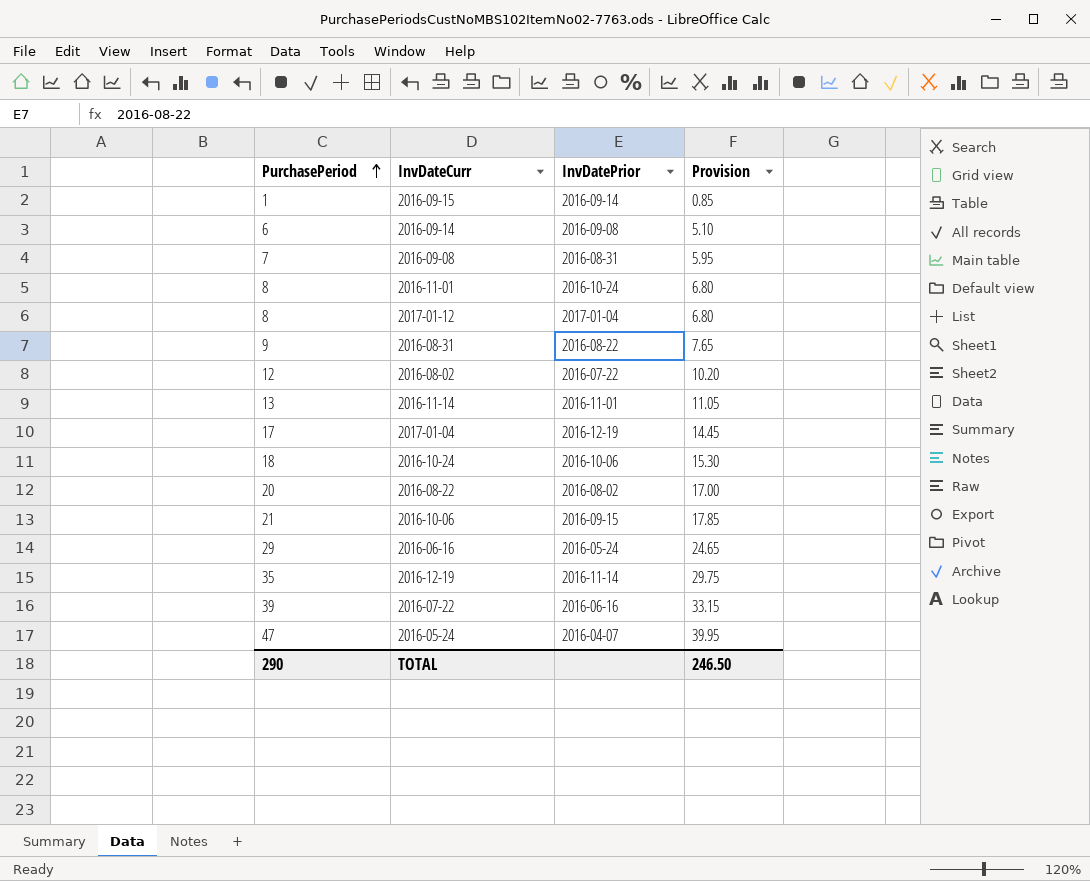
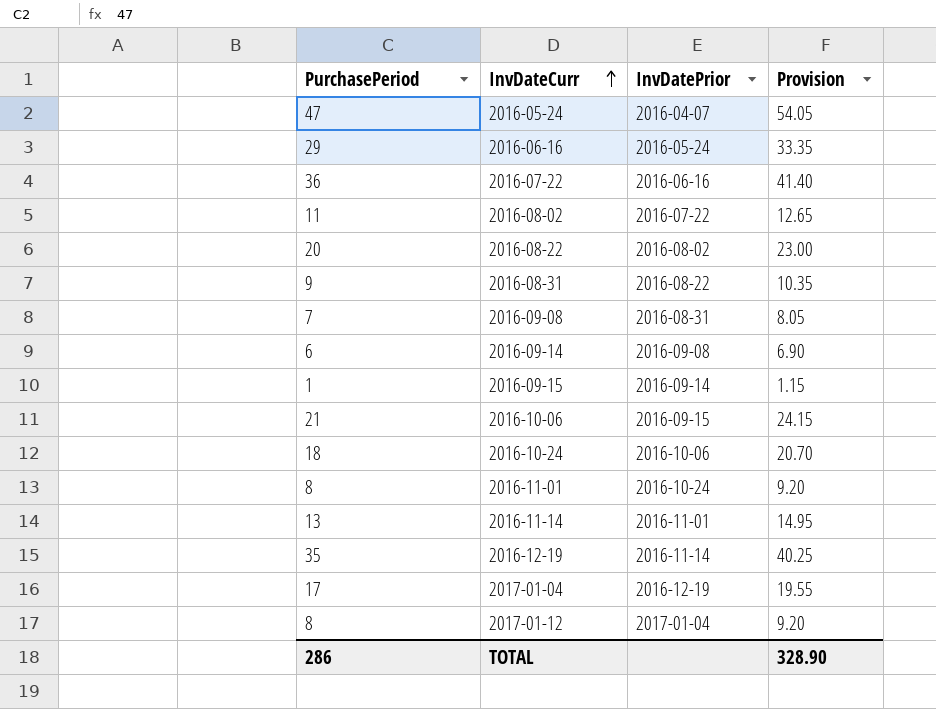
row order: PurchasePeriod ascending -> InvDateCurr ascending
column Provision | formula: [PurchasePeriod] * 0.85 -> [PurchasePeriod] * 1.15
2016-07-22 | PurchasePeriod: 39 -> 36
2016-08-02 | PurchasePeriod: 12 -> 11
TOTAL | PurchasePeriod: 290 -> 286
TOTAL | Provision: 246.50 -> 328.90

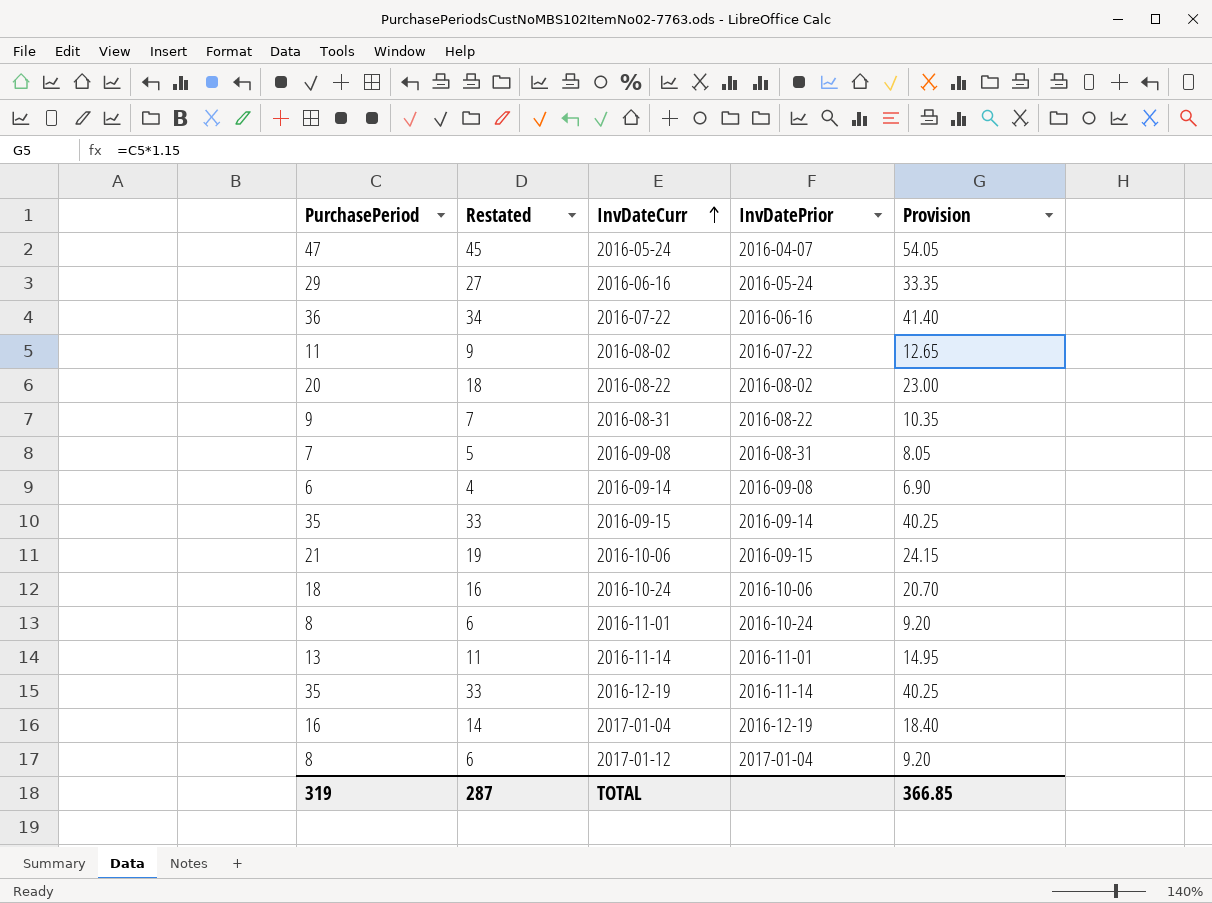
column Restated | formula: none -> [PurchasePeriod] - 2
2016-09-15 | PurchasePeriod: 1 -> 35
2016-09-15 | Provision: 1.15 -> 40.25
2017-01-04 | PurchasePeriod: 17 -> 16
2017-01-04 | Provision: 19.55 -> 18.40
TOTAL | PurchasePeriod: 286 -> 319
TOTAL | Provision: 328.90 -> 366.85

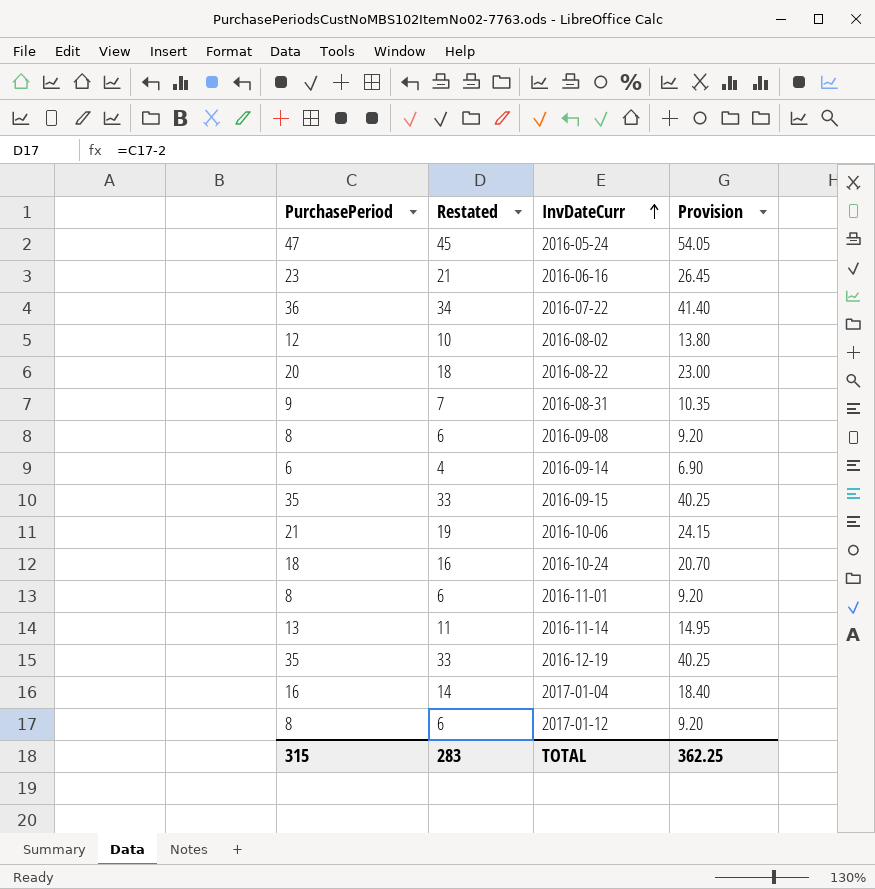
column InvDatePrior | position: 4 -> none
2016-06-16 | PurchasePeriod: 29 -> 23
2016-06-16 | Restated: 27 -> 21
2016-06-16 | Provision: 33.35 -> 26.45
2016-08-02 | PurchasePeriod: 11 -> 12
2016-08-02 | Restated: 9 -> 10
2016-08-02 | Provision: 12.65 -> 13.80
2016-09-08 | PurchasePeriod: 7 -> 8
2016-09-08 | Restated: 5 -> 6
2016-09-08 | Provision: 8.05 -> 9.20
TOTAL | PurchasePeriod: 319 -> 315
TOTAL | Restated: 287 -> 283
TOTAL | Provision: 366.85 -> 362.25

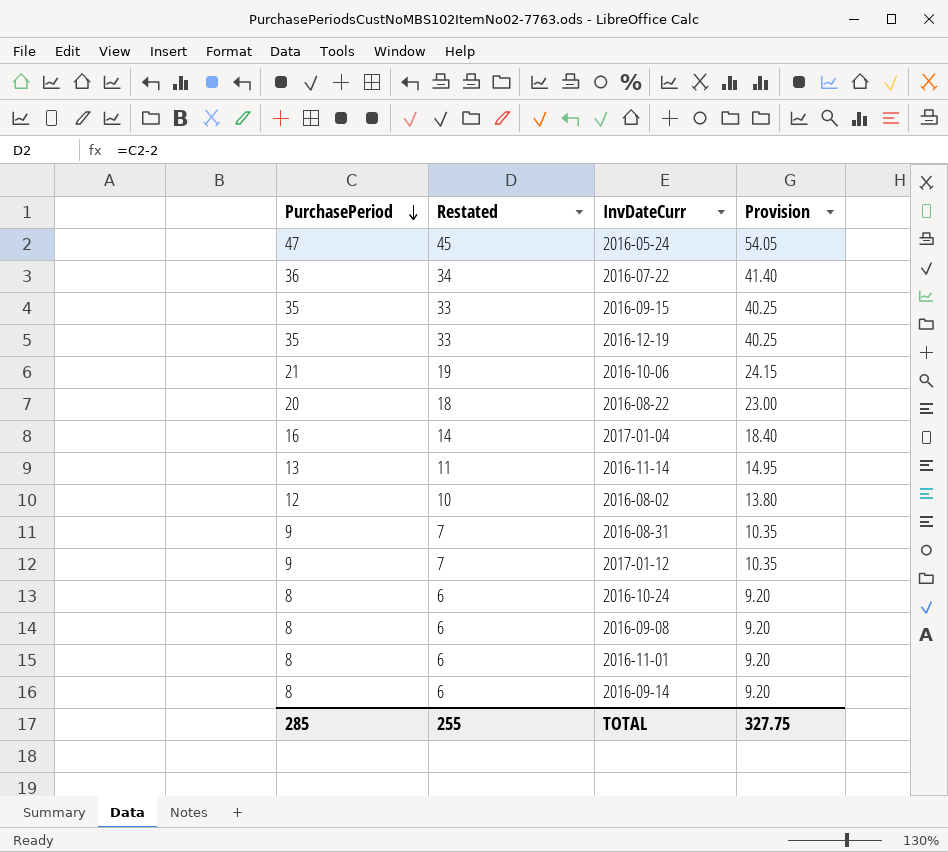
row order: InvDateCurr ascending -> PurchasePeriod descending
row 2016-06-16: 23 | 21 | 26.45 -> none
2017-01-12 | PurchasePeriod: 8 -> 9
2017-01-12 | Restated: 6 -> 7
2017-01-12 | Provision: 9.20 -> 10.35
2016-10-24 | PurchasePeriod: 18 -> 8
2016-10-24 | Restated: 16 -> 6
2016-10-24 | Provision: 20.70 -> 9.20
2016-09-14 | PurchasePeriod: 6 -> 8
2016-09-14 | Restated: 4 -> 6
2016-09-14 | Provision: 6.90 -> 9.20
TOTAL | PurchasePeriod: 315 -> 285
TOTAL | Restated: 283 -> 255
TOTAL | Provision: 362.25 -> 327.75

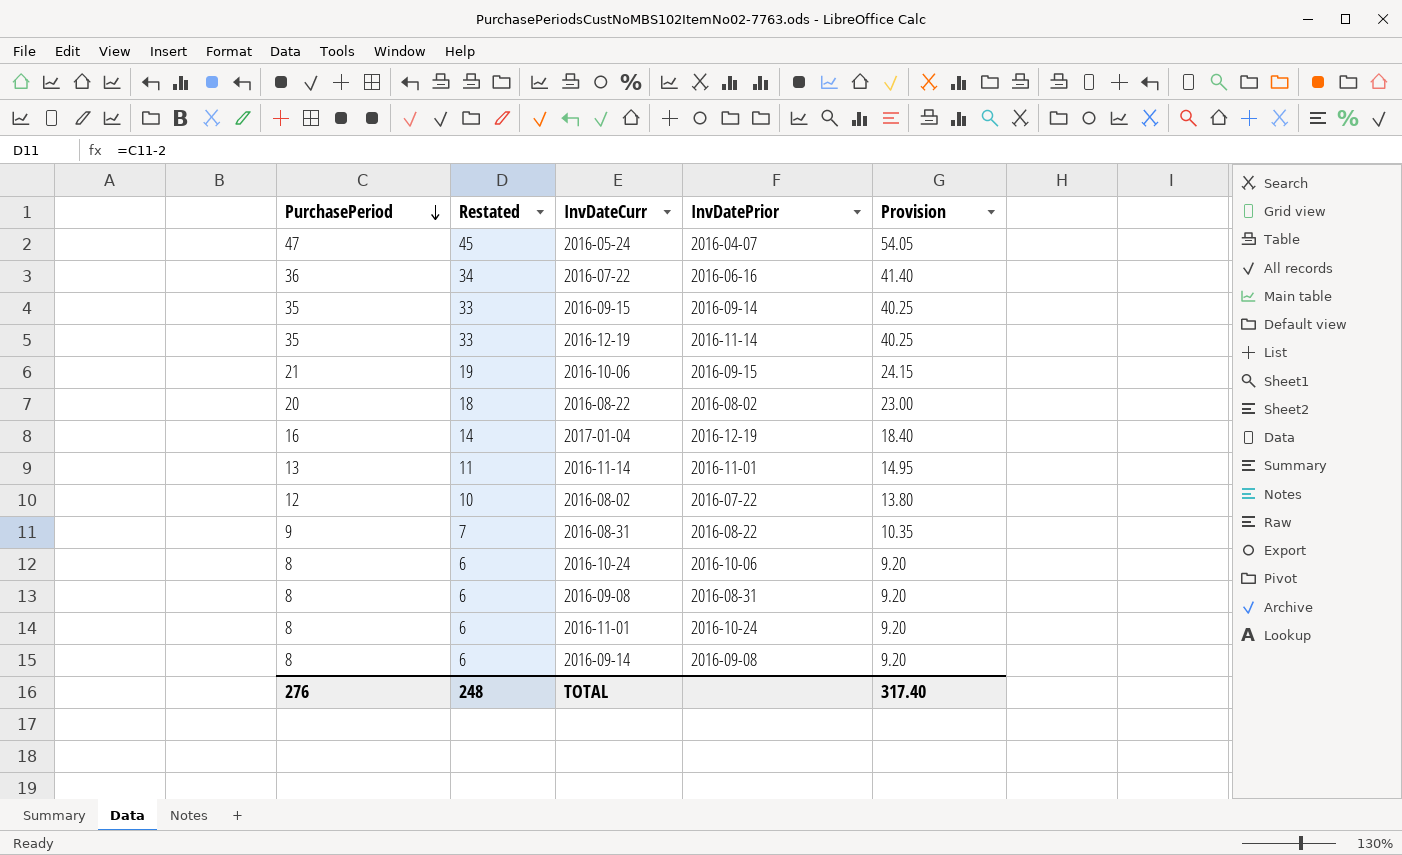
column InvDatePrior | position: none -> 4
row 2017-01-12: 9 | 7 | 10.35 -> none
TOTAL | PurchasePeriod: 285 -> 276
TOTAL | Restated: 255 -> 248
TOTAL | Provision: 327.75 -> 317.40

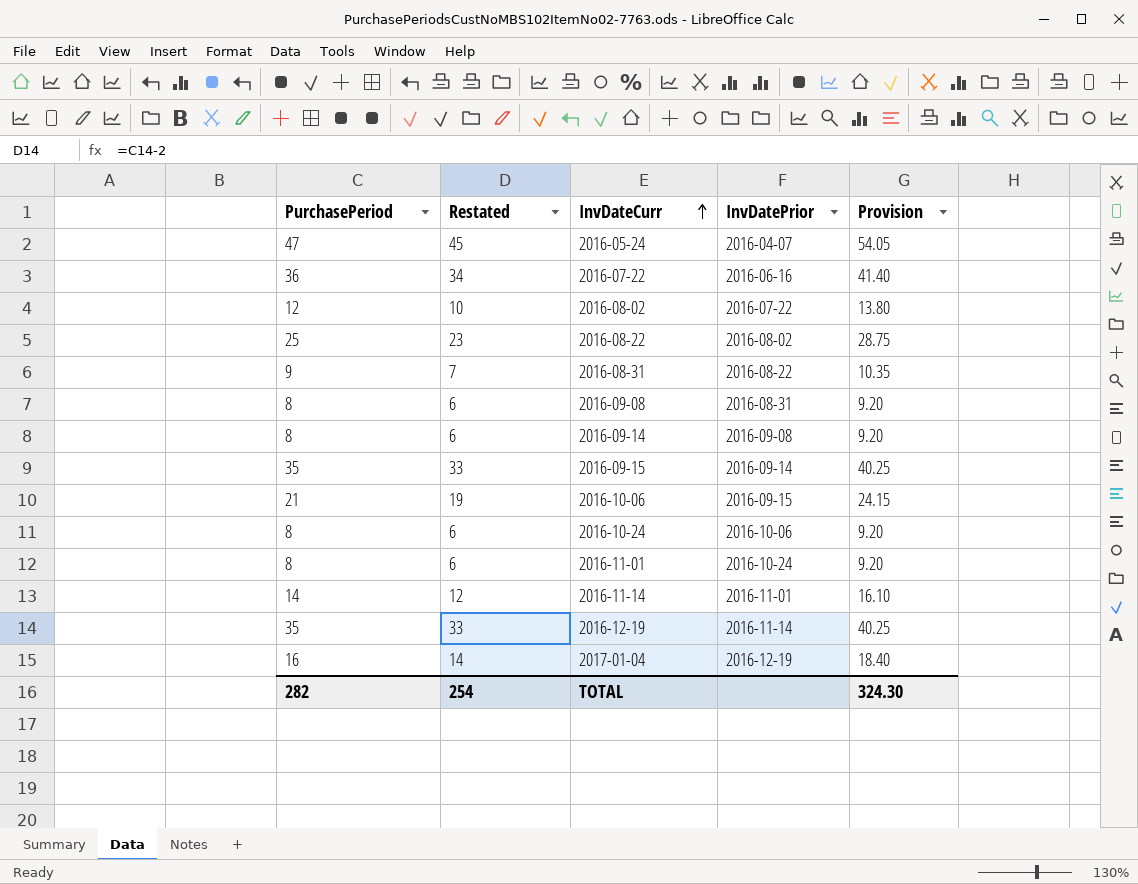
row order: PurchasePeriod descending -> InvDateCurr ascending
2016-08-22 | PurchasePeriod: 20 -> 25
2016-08-22 | Restated: 18 -> 23
2016-08-22 | Provision: 23.00 -> 28.75
2016-11-14 | PurchasePeriod: 13 -> 14
2016-11-14 | Restated: 11 -> 12
2016-11-14 | Provision: 14.95 -> 16.10
TOTAL | PurchasePeriod: 276 -> 282
TOTAL | Restated: 248 -> 254
TOTAL | Provision: 317.40 -> 324.30

